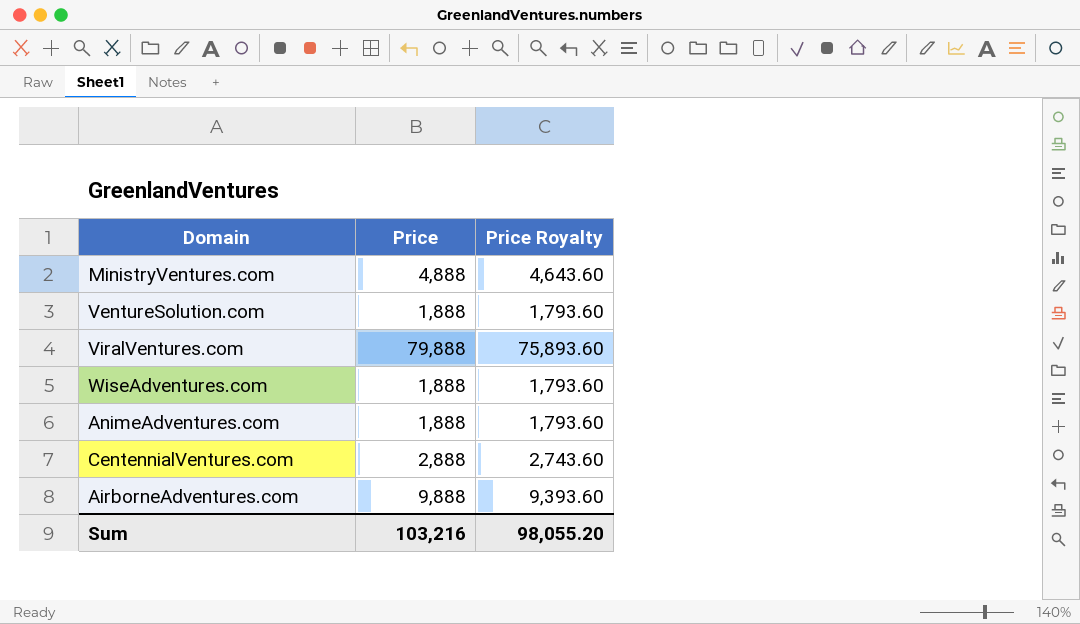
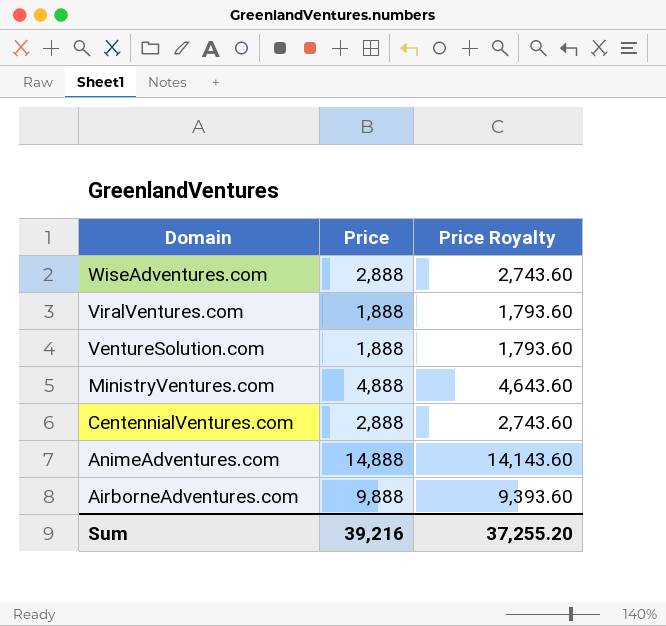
row order: none -> Domain descending
WiseAdventures.com | Price: 1,888 -> 2,888
WiseAdventures.com | Price Royalty: 1,793.60 -> 2,743.60
ViralVentures.com | Price: 79,888 -> 1,888
ViralVentures.com | Price Royalty: 75,893.60 -> 1,793.60
AnimeAdventures.com | Price: 1,888 -> 14,888
AnimeAdventures.com | Price Royalty: 1,793.60 -> 14,143.60
Sum | Price: 103,216 -> 39,216
Sum | Price Royalty: 98,055.20 -> 37,255.20

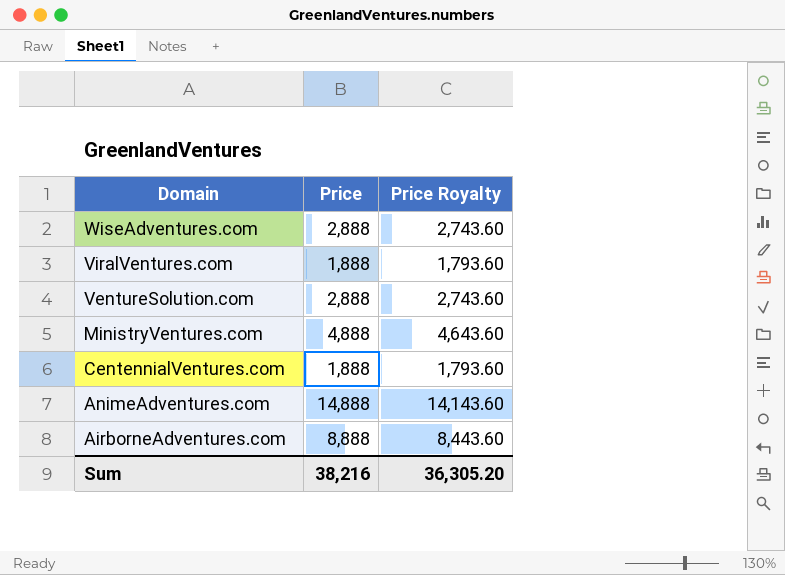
VentureSolution.com | Price: 1,888 -> 2,888
VentureSolution.com | Price Royalty: 1,793.60 -> 2,743.60
CentennialVentures.com | Price: 2,888 -> 1,888
CentennialVentures.com | Price Royalty: 2,743.60 -> 1,793.60
AirborneAdventures.com | Price: 9,888 -> 8,888
AirborneAdventures.com | Price Royalty: 9,393.60 -> 8,443.60
Sum | Price: 39,216 -> 38,216
Sum | Price Royalty: 37,255.20 -> 36,305.20

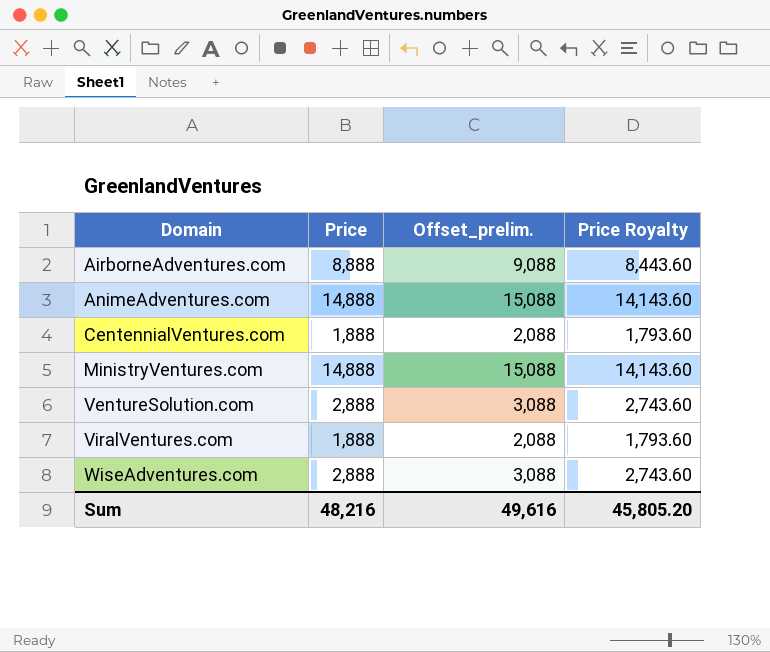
row order: Domain descending -> Domain ascending
column Offset_prelim. | formula: none -> [Price] + 200
MinistryVentures.com | Price: 4,888 -> 14,888
MinistryVentures.com | Price Royalty: 4,643.60 -> 14,143.60
Sum | Price: 38,216 -> 48,216
Sum | Price Royalty: 36,305.20 -> 45,805.20

